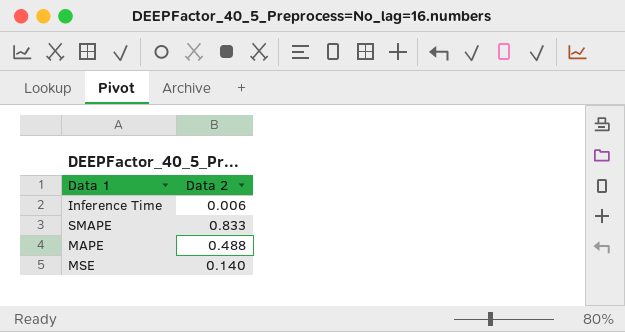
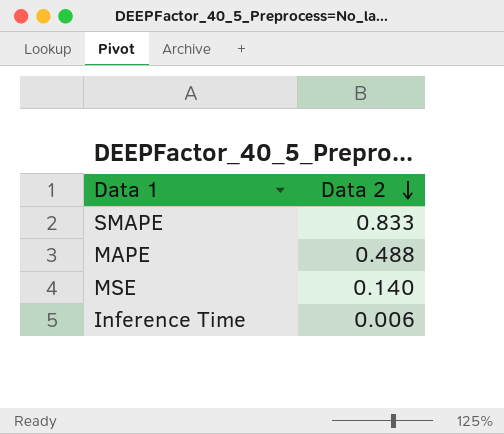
row order: none -> Data 2 descending

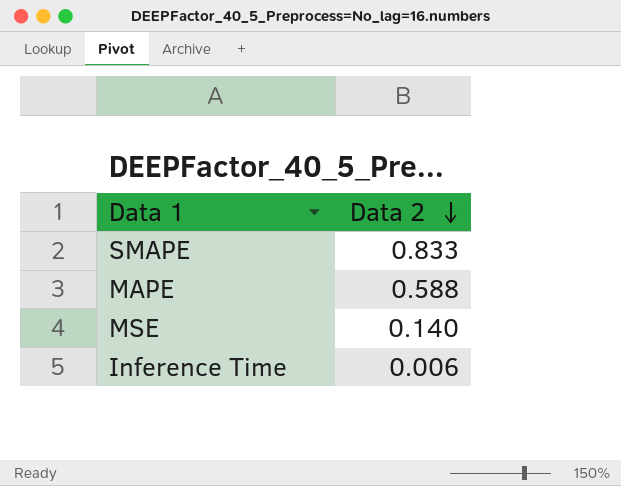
MAPE | Data 2: 0.488 -> 0.588

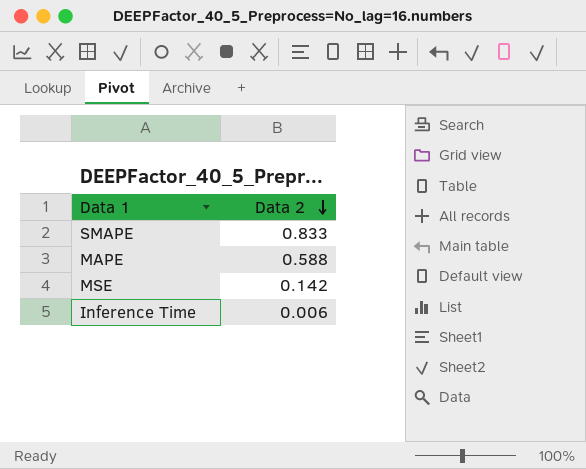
MSE | Data 2: 0.140 -> 0.142

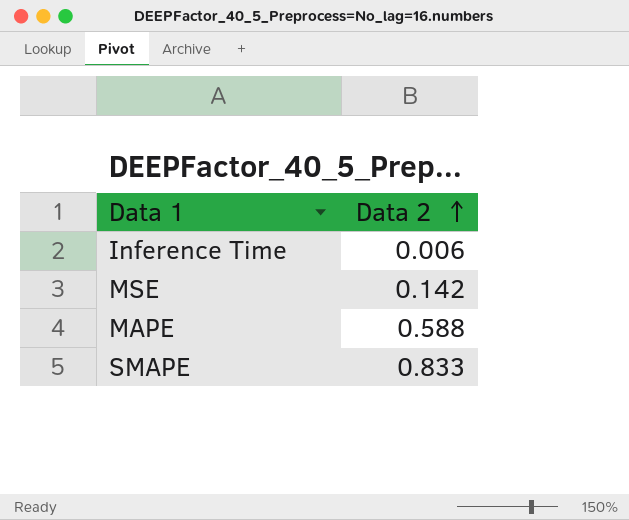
row order: Data 2 descending -> Data 2 ascending

